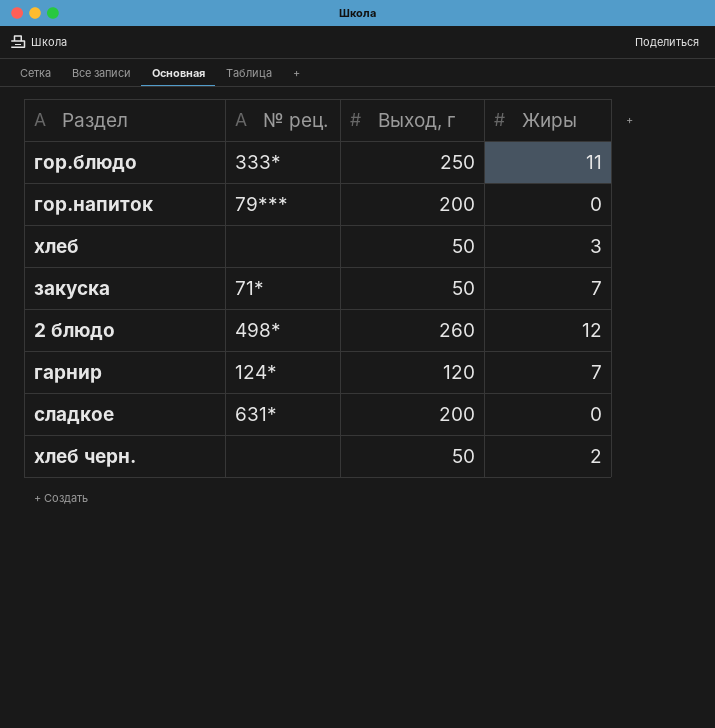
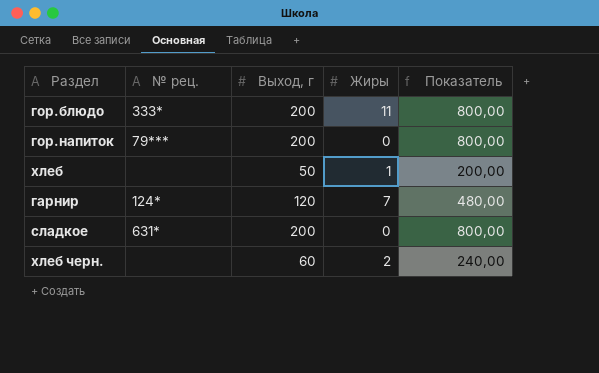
column Показатель | formula: none -> [Выход, г] * 4
row закуска: 71* | 50 | 7 -> none
row 2 блюдо: 498* | 260 | 12 -> none
гор.блюдо | Выход, г: 250 -> 200
хлеб | Жиры: 3 -> 1
хлеб черн. | Выход, г: 50 -> 60

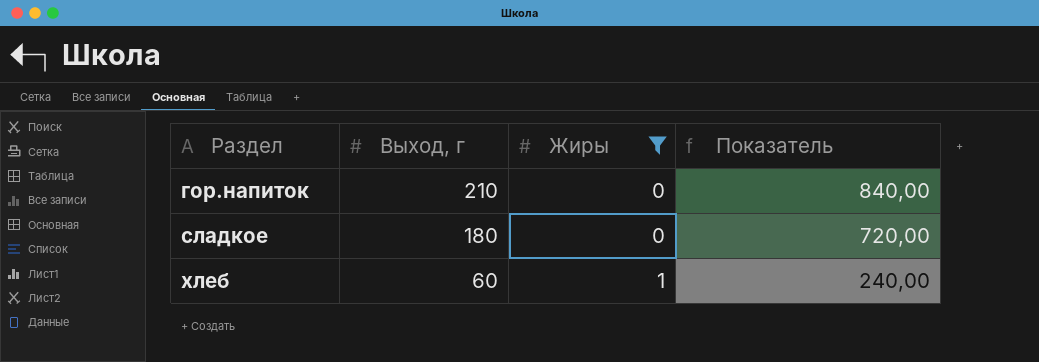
filter: none -> Жиры <= 1
row order: none -> Раздел ascending
column № рец. | position: 2 -> none
гор.напиток | Выход, г: 200 -> 210
гор.напиток | Показатель: 800,00 -> 840,00
сладкое | Выход, г: 200 -> 180
сладкое | Показатель: 800,00 -> 720,00
хлеб | Выход, г: 50 -> 60
хлеб | Показатель: 200,00 -> 240,00

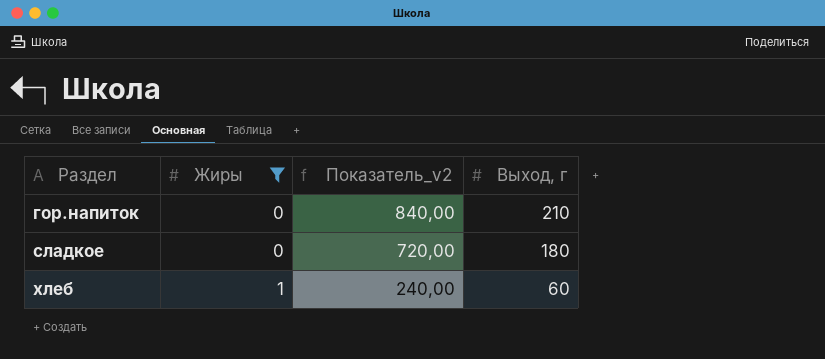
column name: Показатель -> Показатель_v2
column Выход, г | position: 2 -> 4

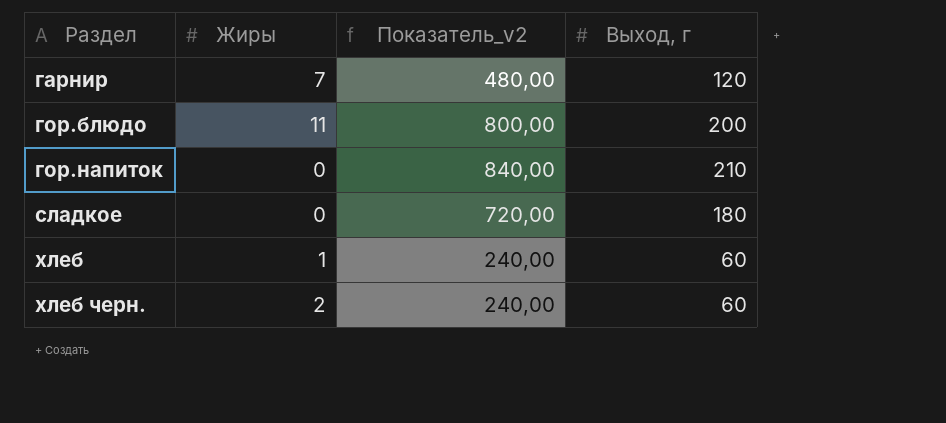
filter: Жиры <= 1 -> none

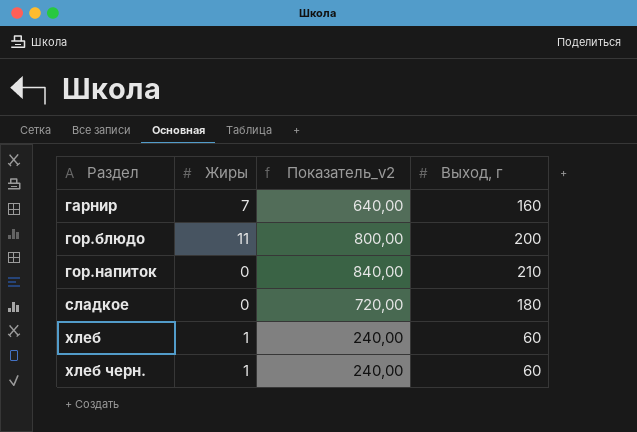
гарнир | Показатель_v2: 480,00 -> 640,00
гарнир | Выход, г: 120 -> 160
хлеб черн. | Жиры: 2 -> 1

